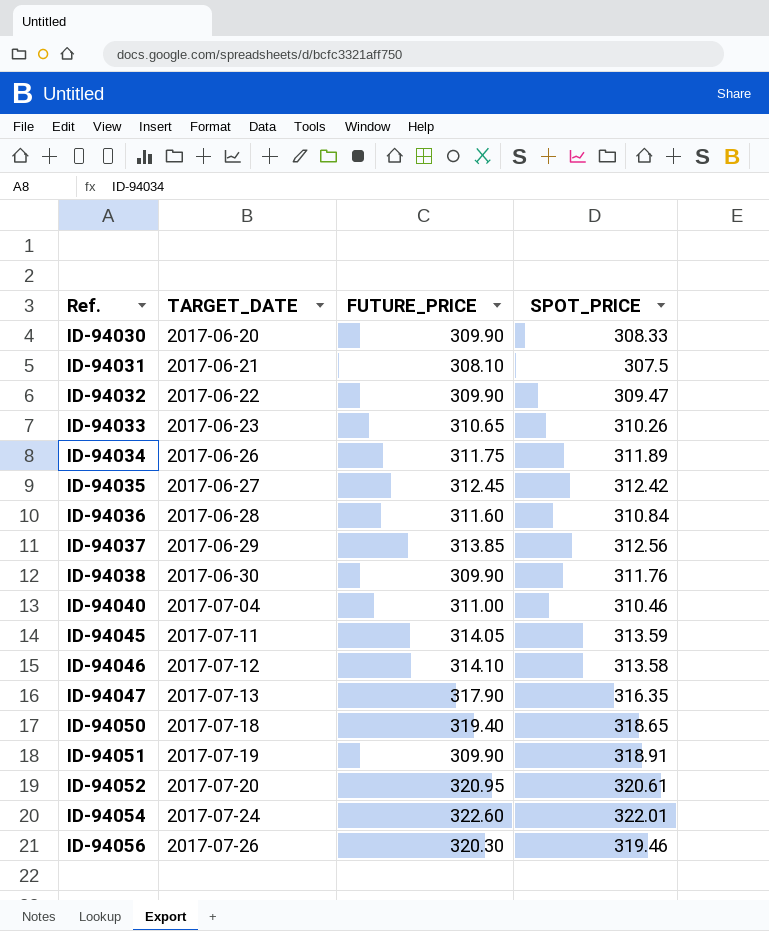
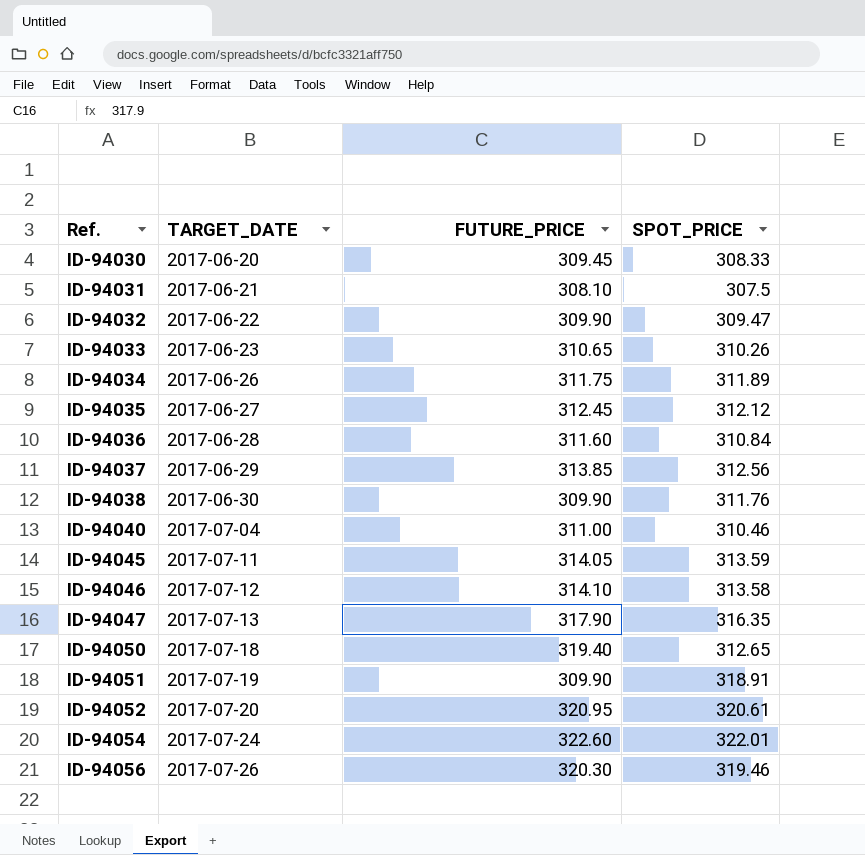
ID-94030 | FUTURE_PRICE: 309.90 -> 309.45
ID-94035 | SPOT_PRICE: 312.42 -> 312.12
ID-94050 | SPOT_PRICE: 318.65 -> 312.65

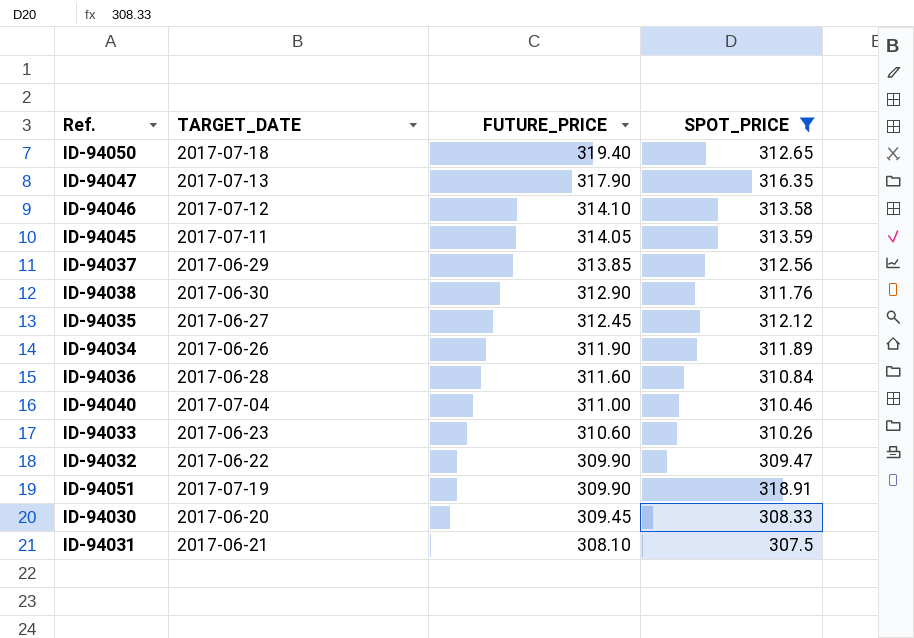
filter: none -> SPOT_PRICE <= 318.91
row order: Ref. ascending -> FUTURE_PRICE descending
ID-94038 | FUTURE_PRICE: 309.90 -> 312.90
ID-94034 | FUTURE_PRICE: 311.75 -> 311.90
ID-94033 | FUTURE_PRICE: 310.65 -> 310.60

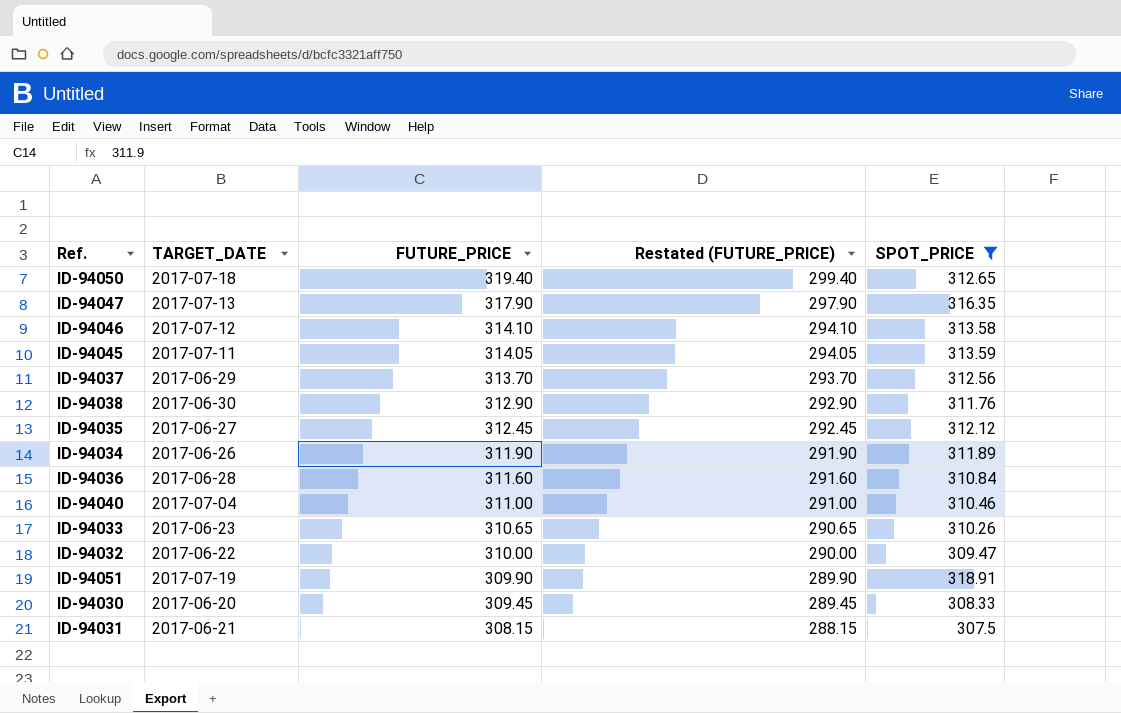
column Restated (FUTURE_PRICE) | formula: none -> [FUTURE_PRICE] - 20
ID-94037 | FUTURE_PRICE: 313.85 -> 313.70
ID-94033 | FUTURE_PRICE: 310.60 -> 310.65
ID-94032 | FUTURE_PRICE: 309.90 -> 310.00
ID-94031 | FUTURE_PRICE: 308.10 -> 308.15

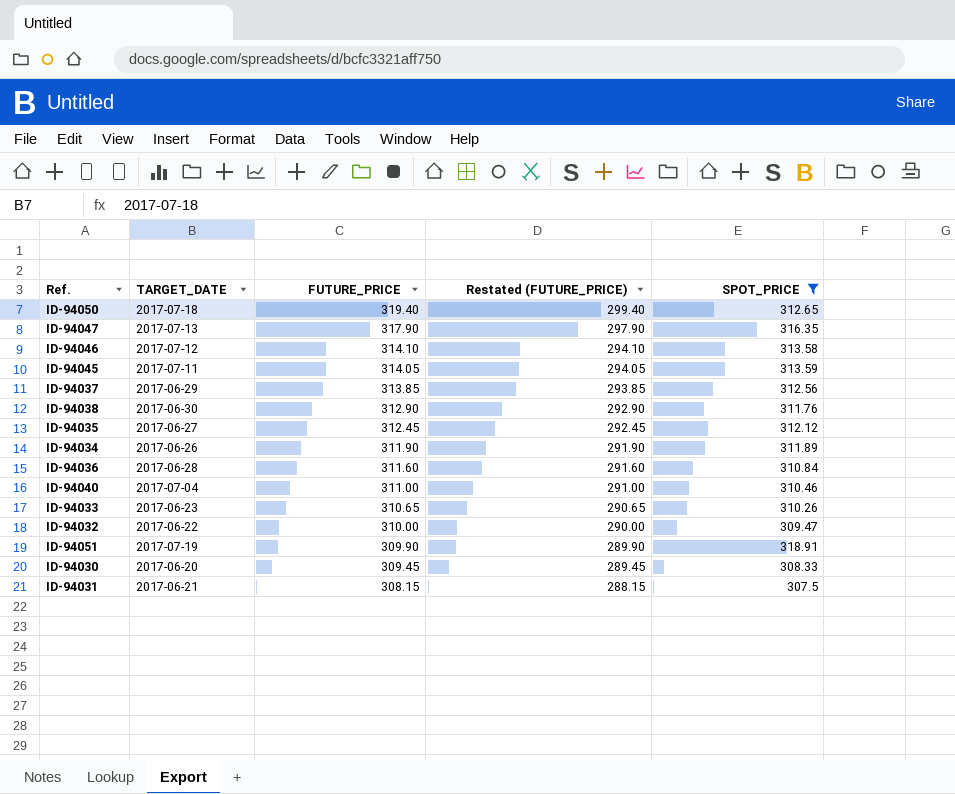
ID-94037 | FUTURE_PRICE: 313.70 -> 313.85
ID-94037 | Restated (FUTURE_PRICE): 293.70 -> 293.85

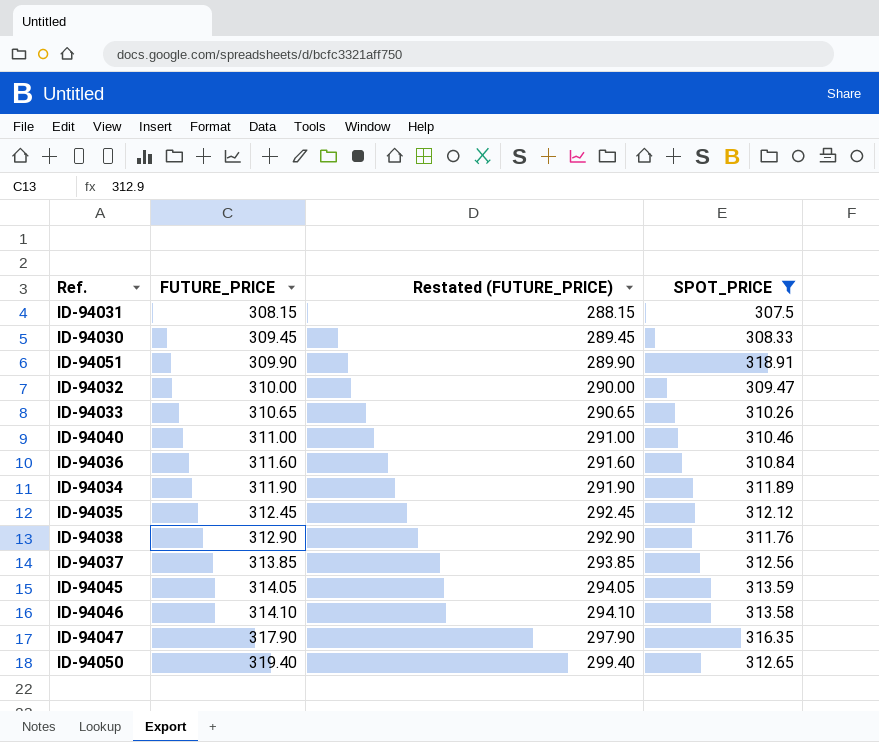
row order: FUTURE_PRICE descending -> FUTURE_PRICE ascending
column TARGET_DATE | position: 2 -> none

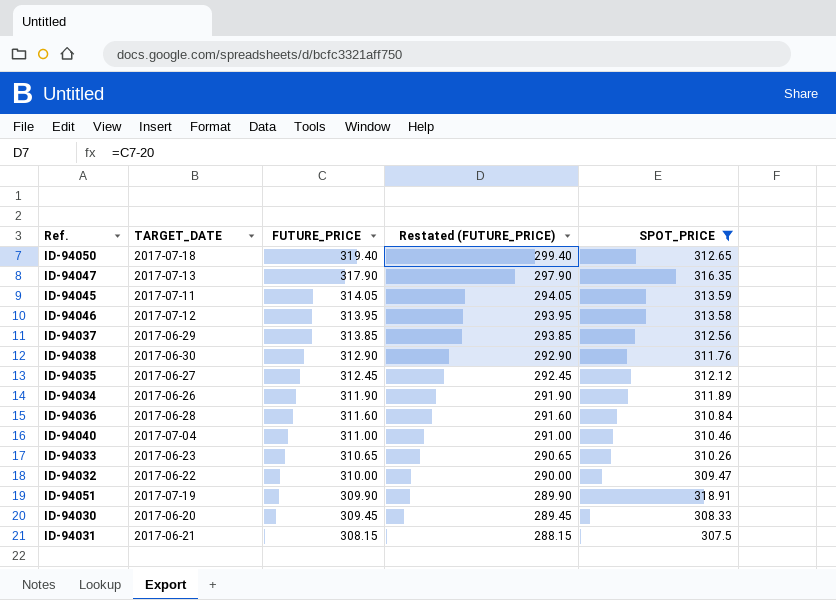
row order: FUTURE_PRICE ascending -> FUTURE_PRICE descending
column TARGET_DATE | position: none -> 2
ID-94046 | FUTURE_PRICE: 314.10 -> 313.95
ID-94046 | Restated (FUTURE_PRICE): 294.10 -> 293.95

